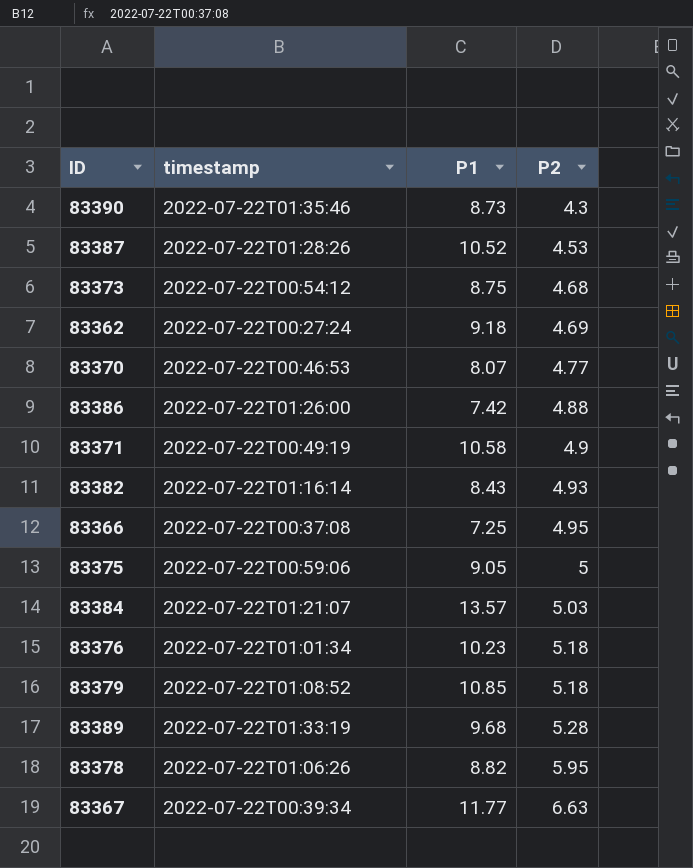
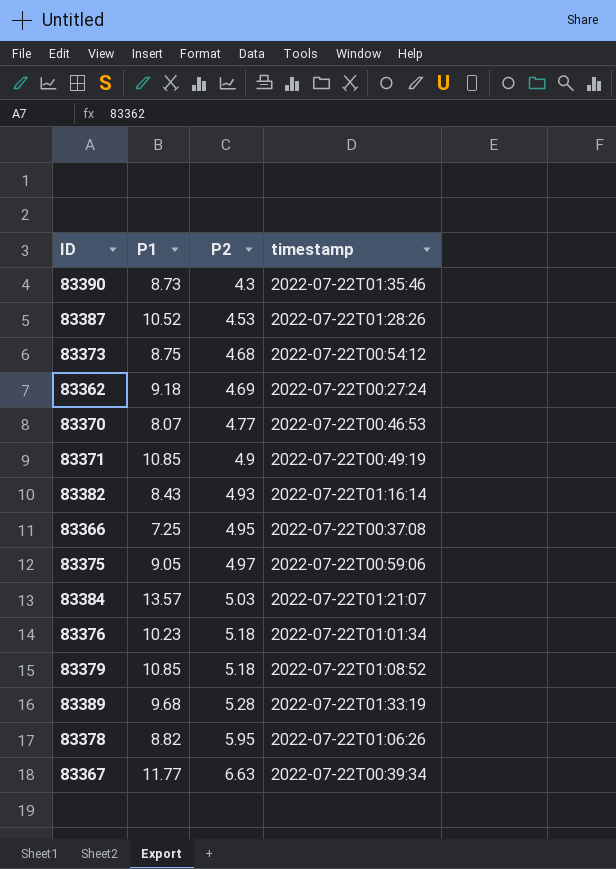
column timestamp | position: 2 -> 4
row 83386: 2022-07-22T01:26:00 | 7.42 | 4.88 -> none
83371 | P1: 10.58 -> 10.85
83375 | P2: 5 -> 4.97

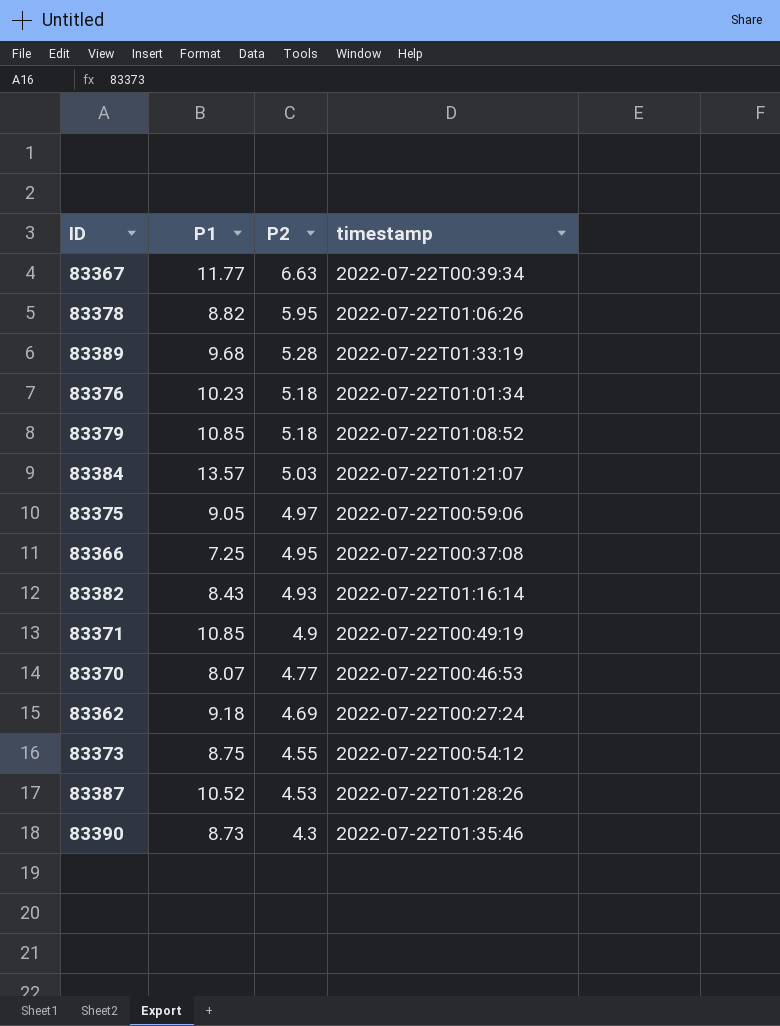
row order: P2 ascending -> P2 descending
83373 | P2: 4.68 -> 4.55

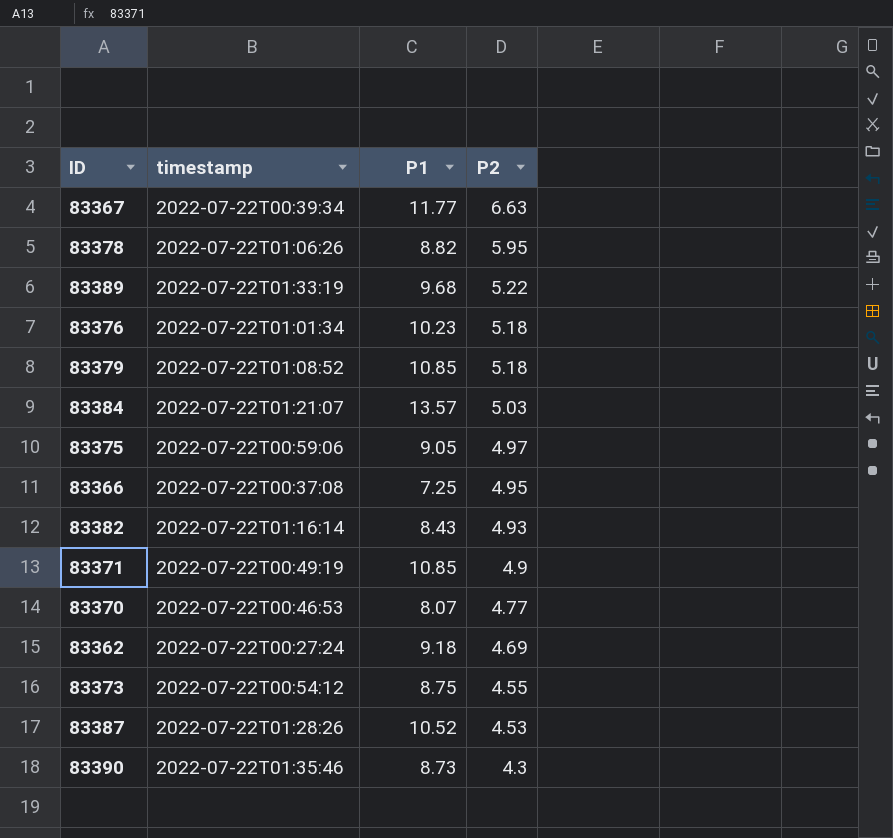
column timestamp | position: 4 -> 2
83389 | P2: 5.28 -> 5.22

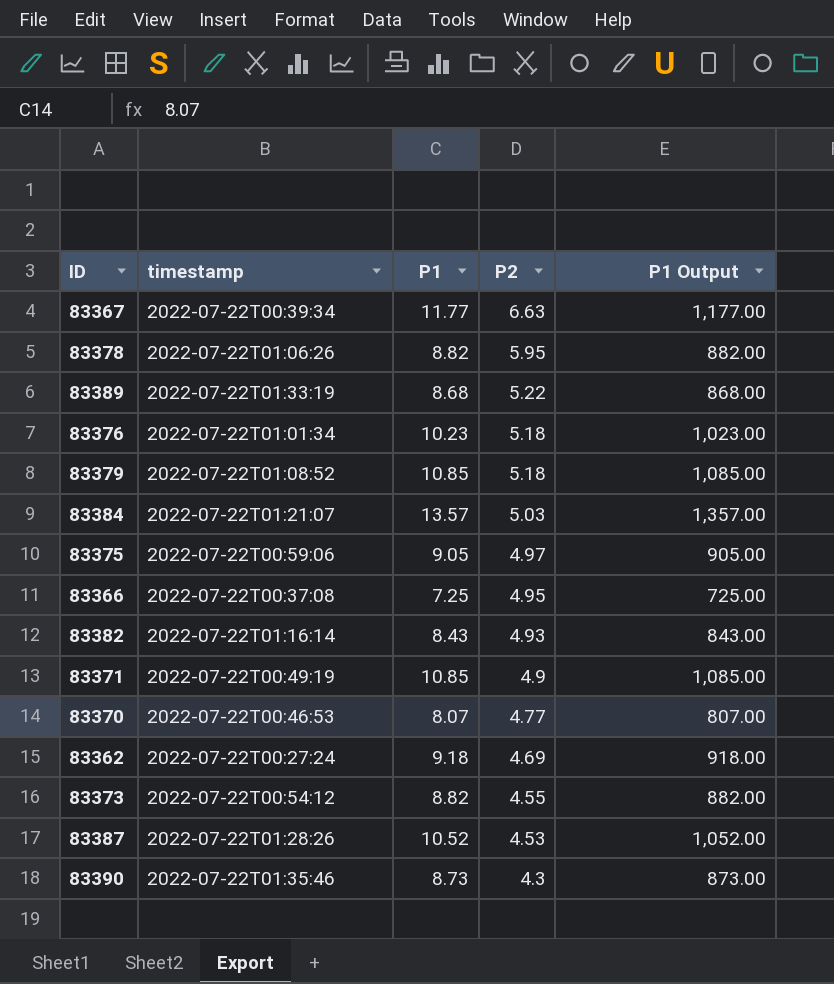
column P1 Output | formula: none -> [P1] * 100
83389 | P1: 9.68 -> 8.68
83373 | P1: 8.75 -> 8.82

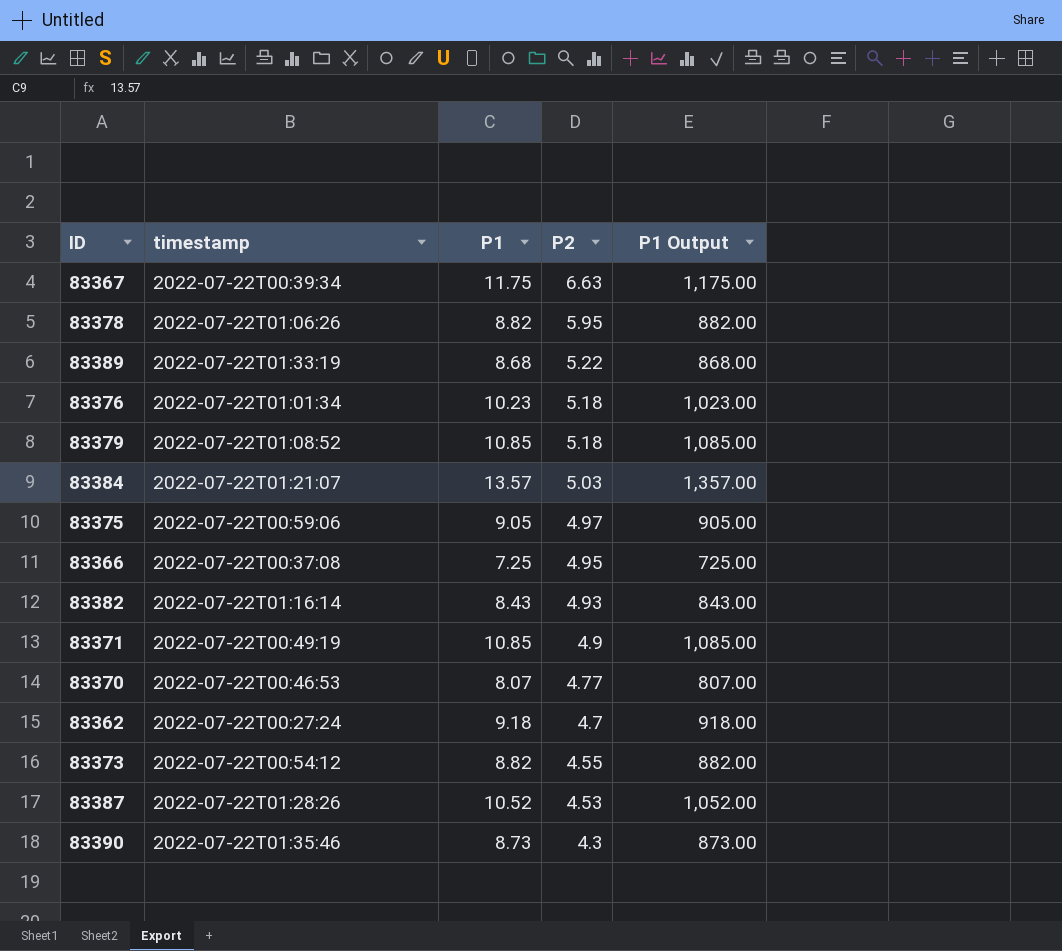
83367 | P1: 11.77 -> 11.75
83367 | P1 Output: 1,177.00 -> 1,175.00
83362 | P2: 4.69 -> 4.7

